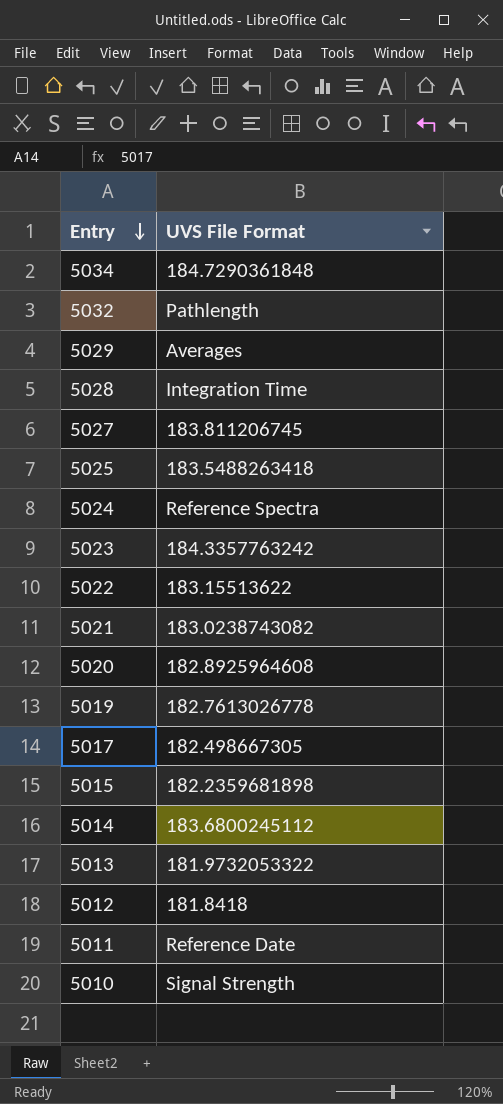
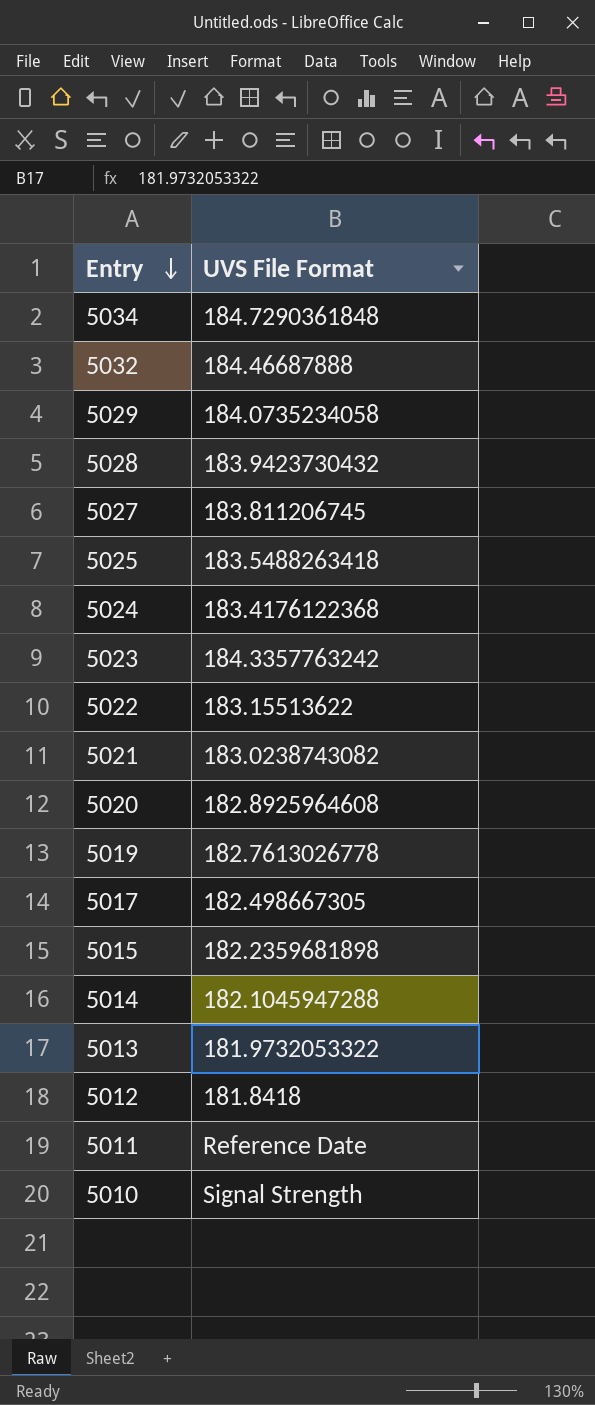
5032 | UVS File Format: Pathlength -> 184.46687888
5029 | UVS File Format: Averages -> 184.0735234058
5028 | UVS File Format: Integration Time -> 183.9423730432
5024 | UVS File Format: Reference Spectra -> 183.4176122368
5014 | UVS File Format: 183.6800245112 -> 182.1045947288

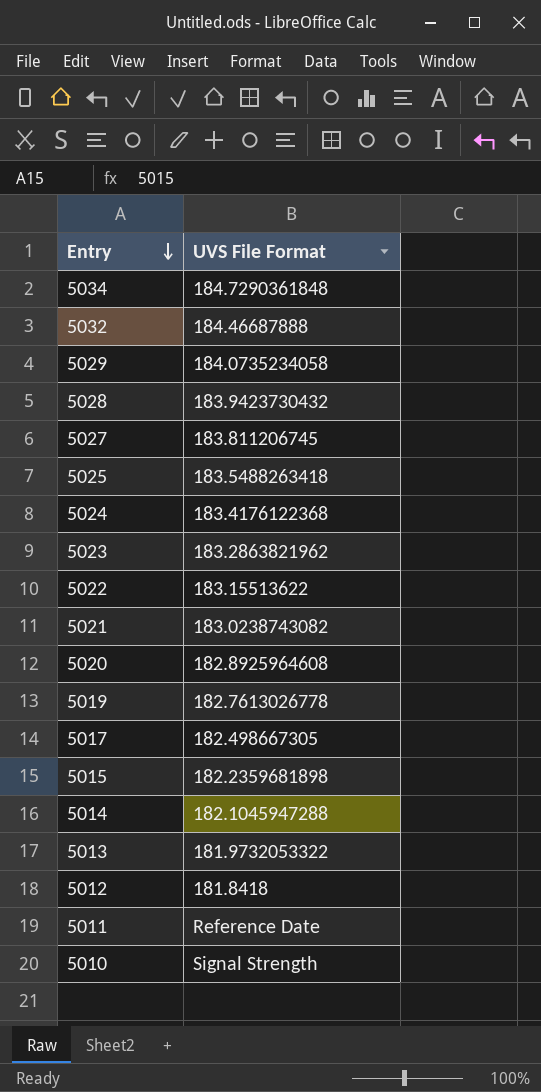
5023 | UVS File Format: 184.3357763242 -> 183.2863821962

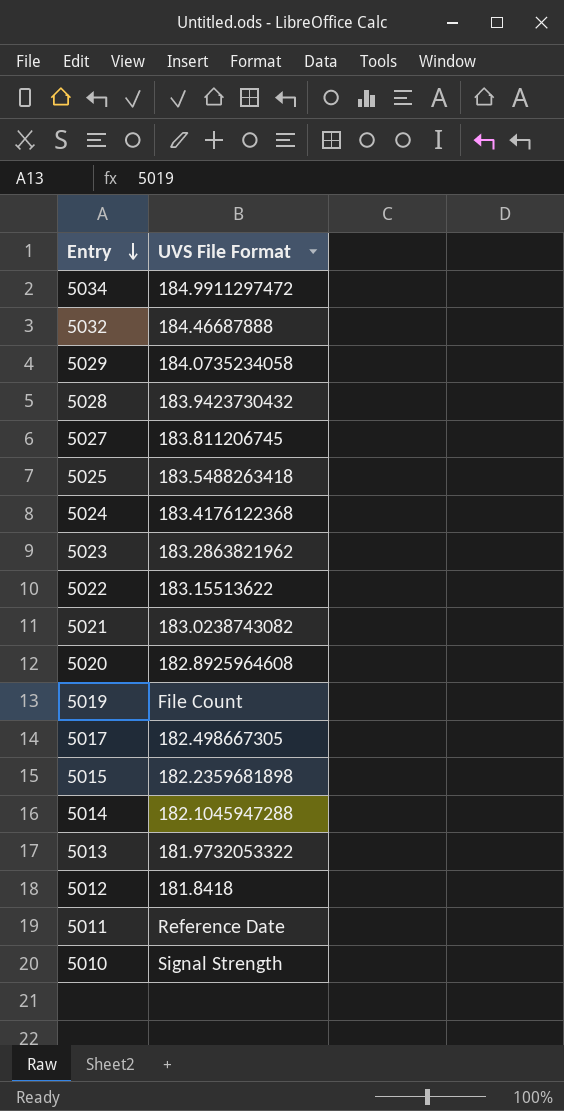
5034 | UVS File Format: 184.7290361848 -> 184.9911297472
5019 | UVS File Format: 182.7613026778 -> File Count

